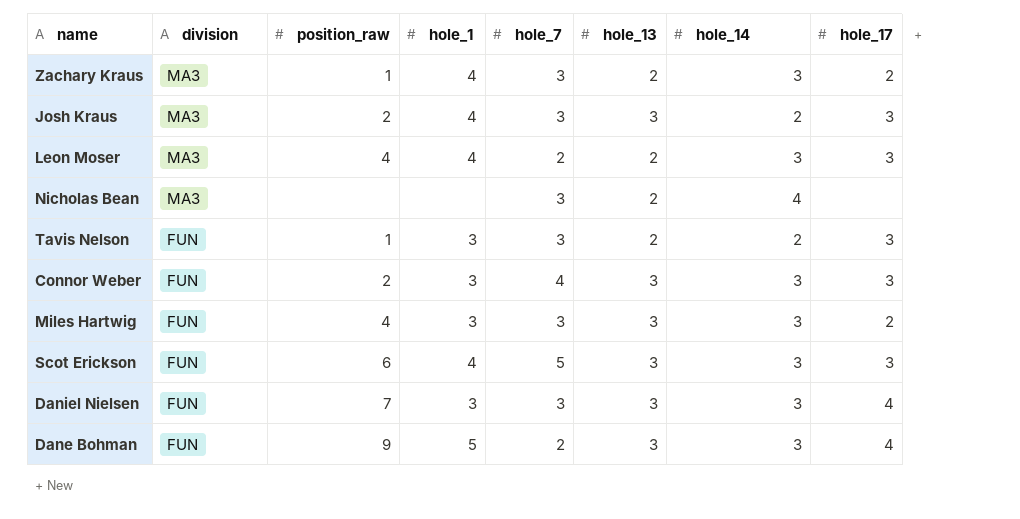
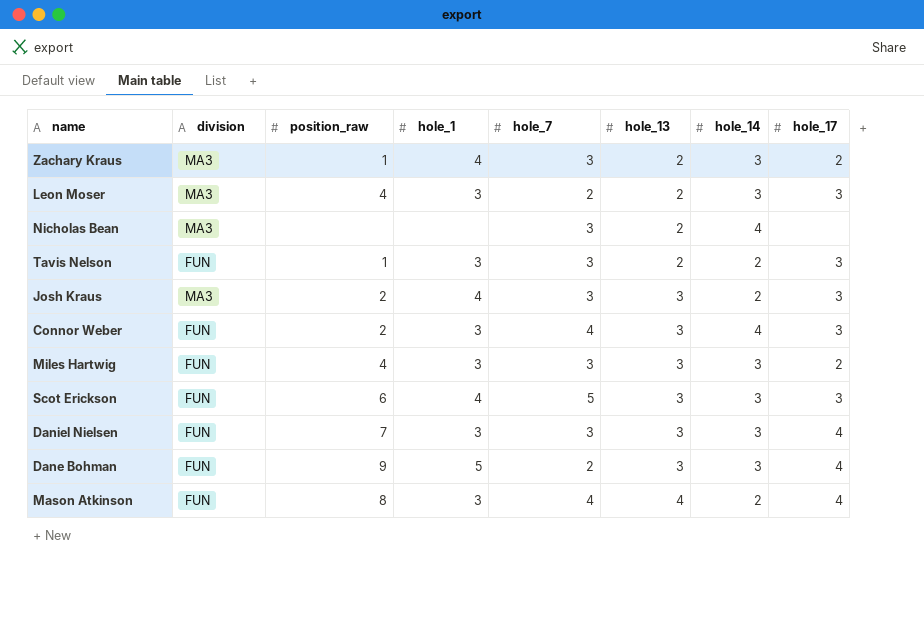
row order: division descending -> hole_13 ascending
Leon Moser | hole_1: 4 -> 3
Connor Weber | hole_14: 3 -> 4
row Mason Atkinson: none -> FUN | 8 | 3 | 4 | 4 | 2 | 4

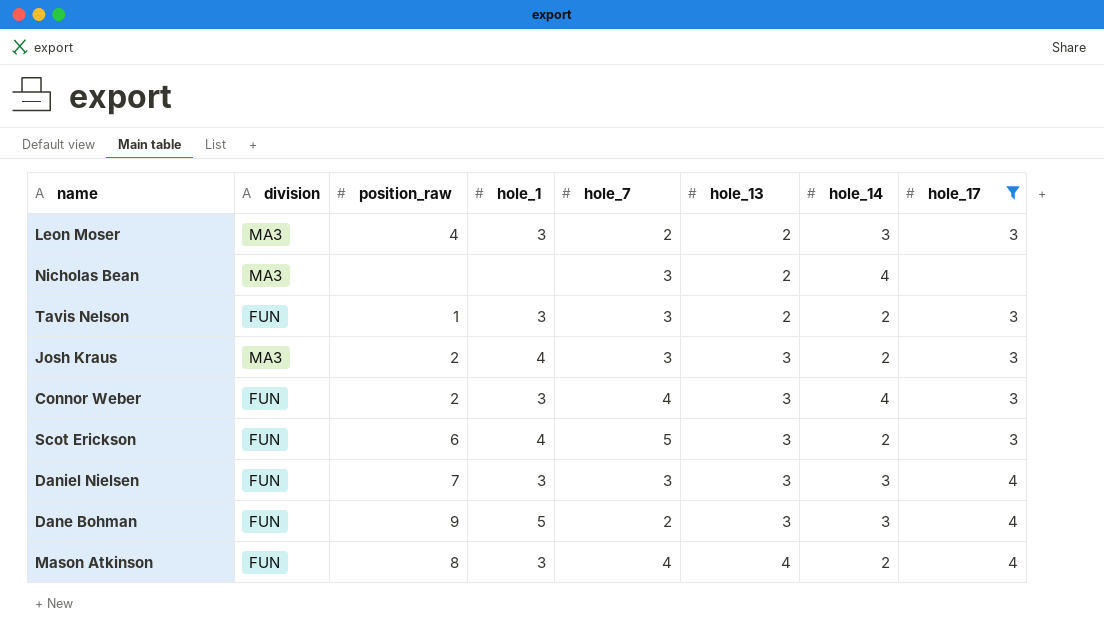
filter: none -> hole_17 != 2
Scot Erickson | hole_14: 3 -> 2

